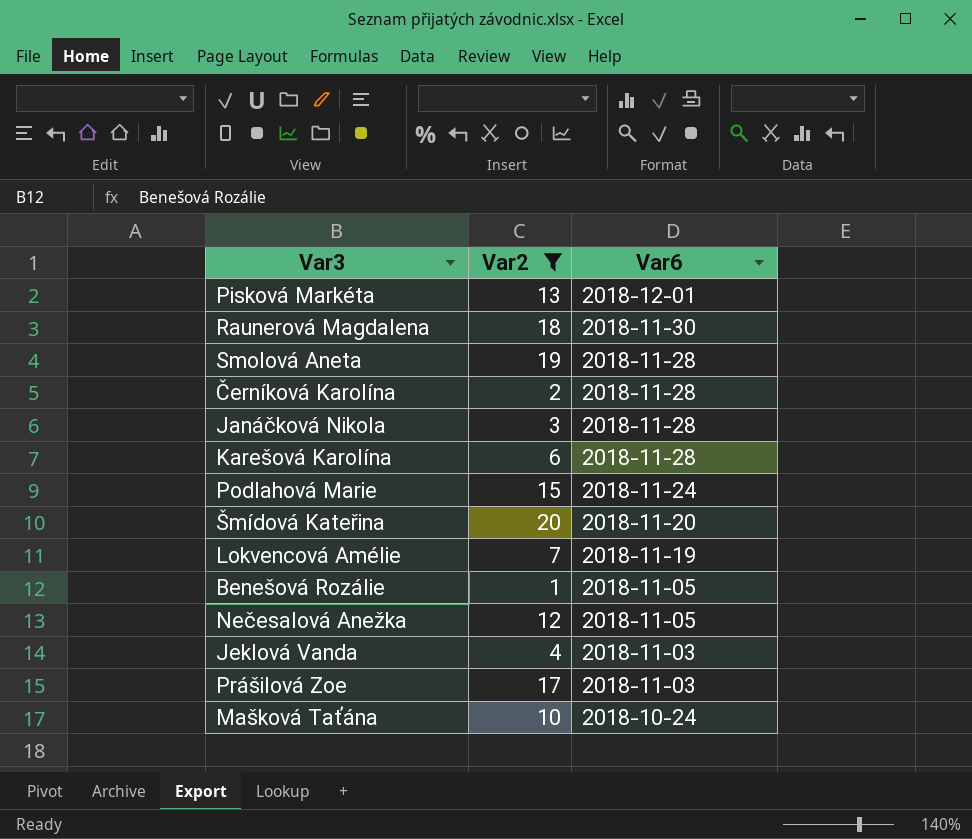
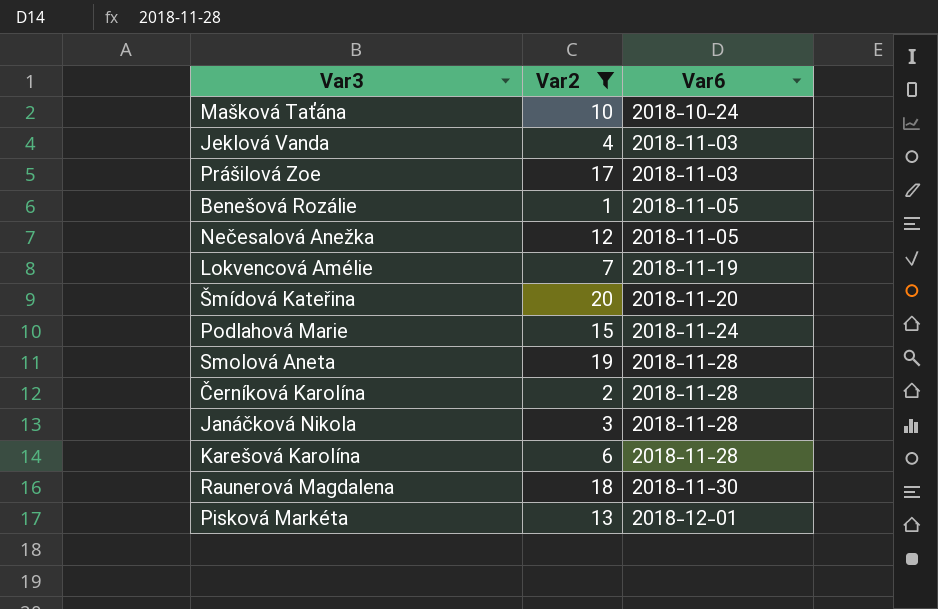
row order: Var6 descending -> Var6 ascending

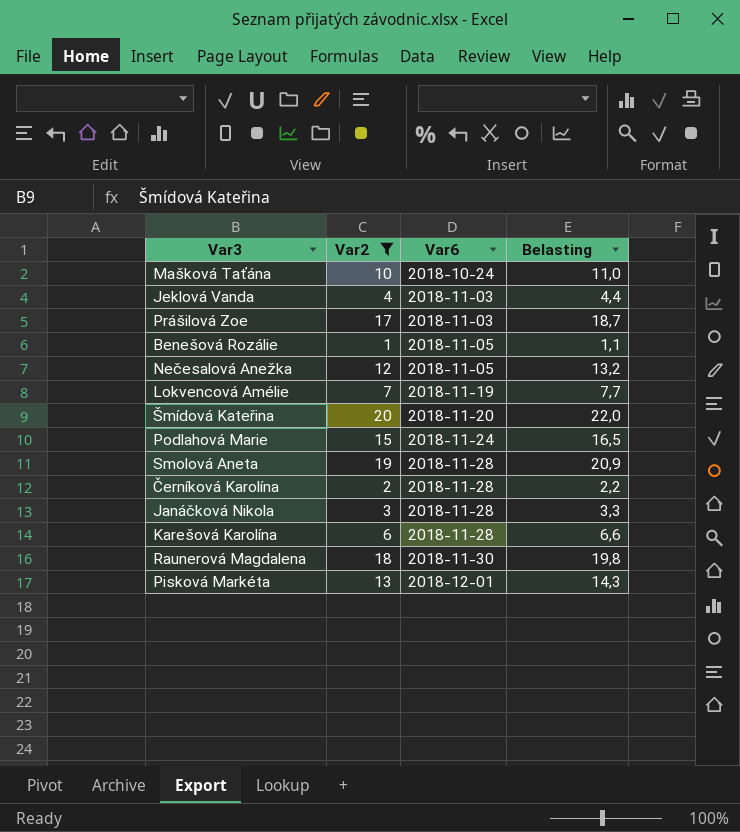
column Belasting | formula: none -> [Var2] * 1,1

